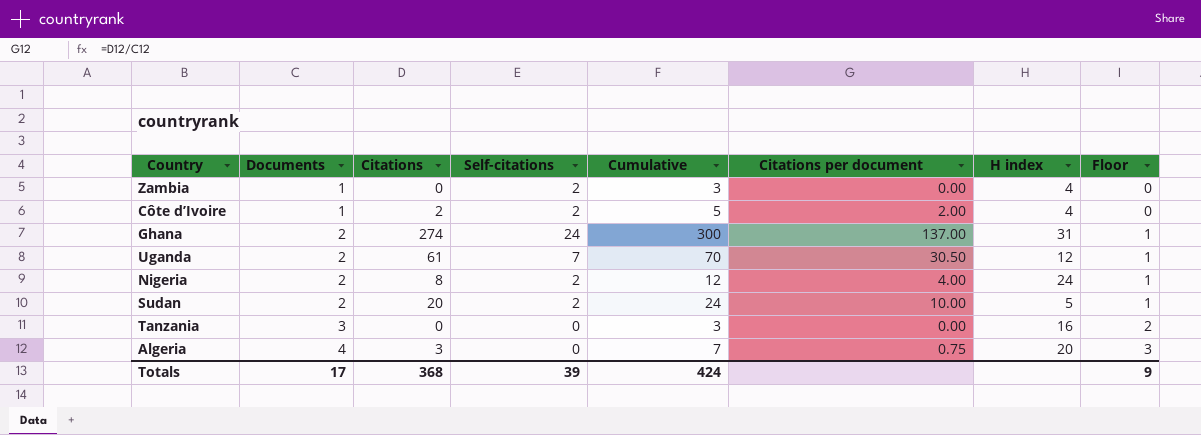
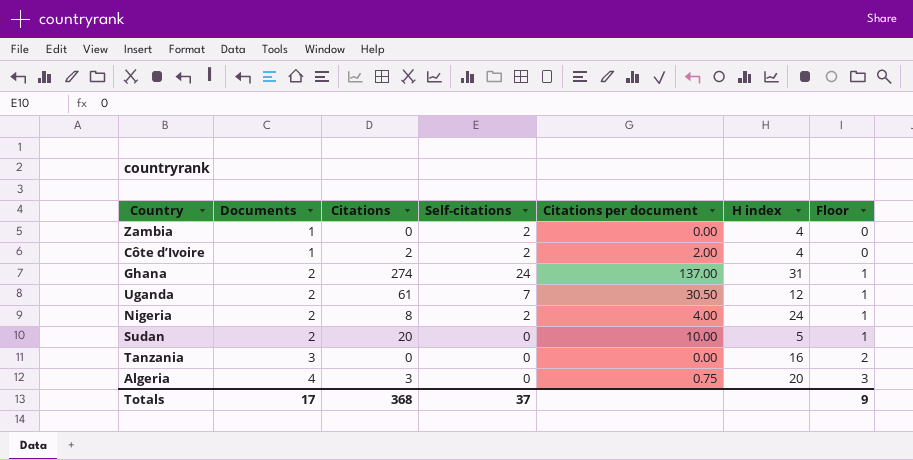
column Cumulative | formula: [Documents] + [Citations] + [Self-citations] -> none
Sudan | Self-citations: 2 -> 0
Totals | Self-citations: 39 -> 37

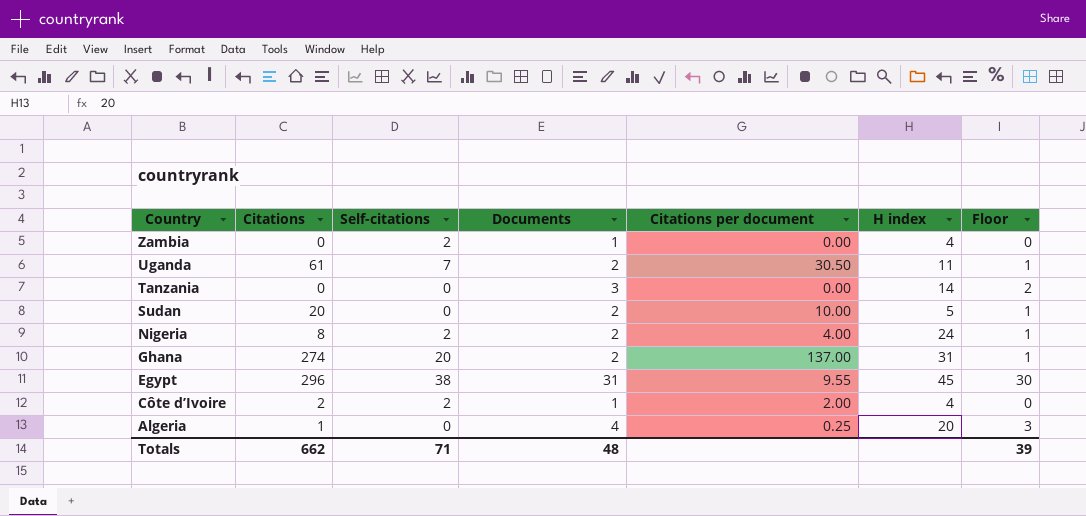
row order: Documents ascending -> Country descending
column Documents | position: 2 -> 4
Uganda | H index: 12 -> 11
Tanzania | H index: 16 -> 14
Ghana | Self-citations: 24 -> 20
row Egypt: none -> 296 | 38 | 31 | 9.55 | 45 | 30
Algeria | Citations: 3 -> 1
Algeria | Citations per document: 0.75 -> 0.25
Totals | Citations: 368 -> 662
Totals | Self-citations: 37 -> 71
Totals | Documents: 17 -> 48
Totals | Floor: 9 -> 39

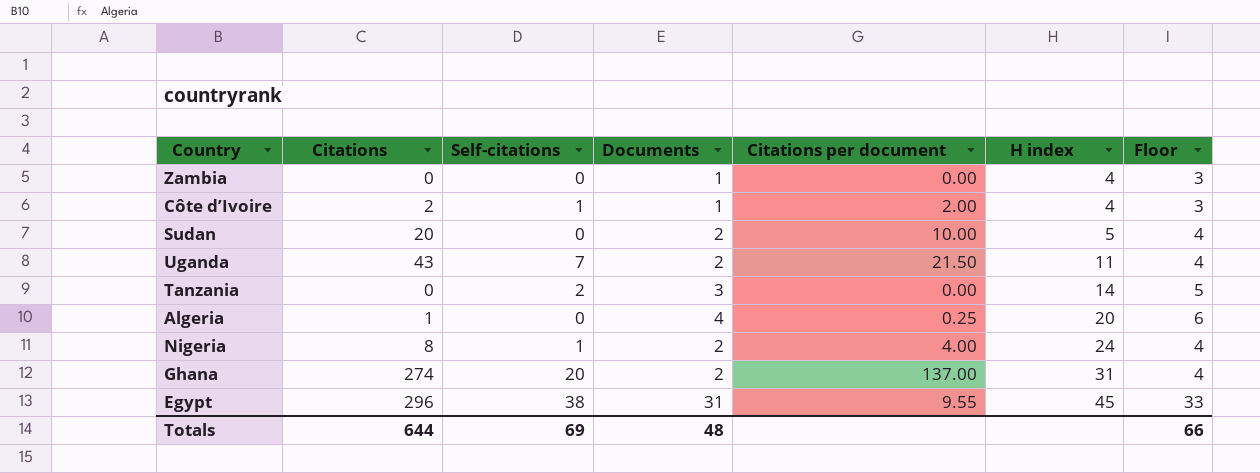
row order: Country descending -> H index ascending
column Floor | formula: [Documents] - 1 -> [Documents] + 2
Zambia | Self-citations: 2 -> 0
Côte d’Ivoire | Self-citations: 2 -> 1
Uganda | Citations: 61 -> 43
Uganda | Citations per document: 30.50 -> 21.50
Tanzania | Self-citations: 0 -> 2
Nigeria | Self-citations: 2 -> 1
Totals | Citations: 662 -> 644
Totals | Self-citations: 71 -> 69
Totals | Floor: 39 -> 66

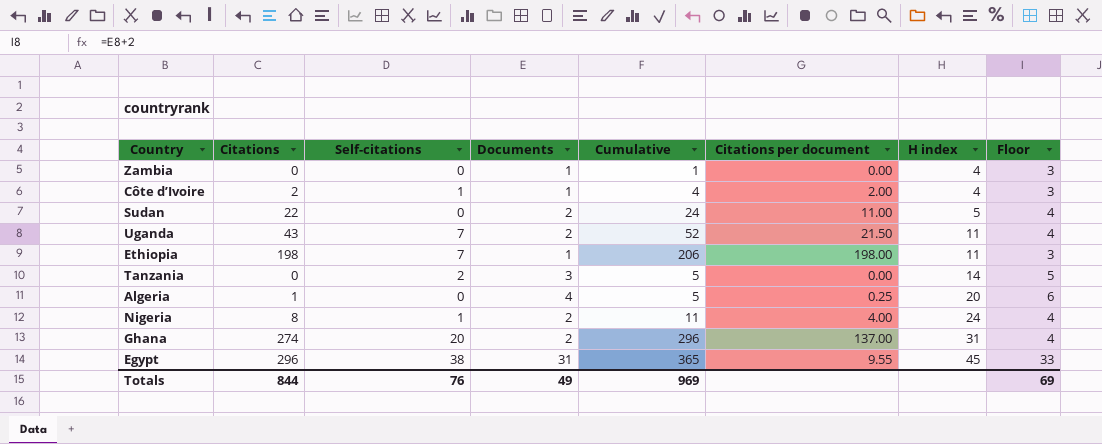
column Cumulative | formula: none -> [Citations] + [Self-citations] + [Documents]
Sudan | Citations: 20 -> 22
Sudan | Citations per document: 10.00 -> 11.00
row Ethiopia: none -> 198 | 7 | 1 | 206 | 198.00 | 11 | 3
Totals | Citations: 644 -> 844
Totals | Self-citations: 69 -> 76
Totals | Documents: 48 -> 49
Totals | Floor: 66 -> 69

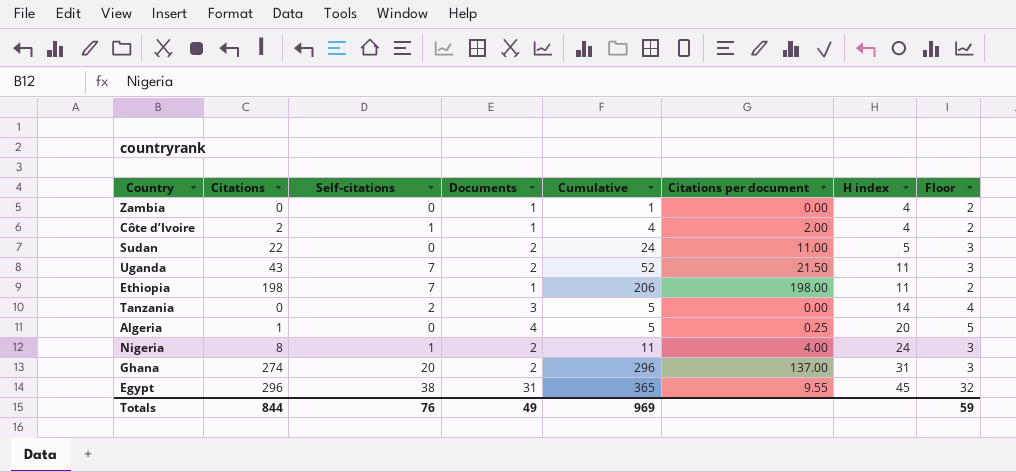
column Floor | formula: [Documents] + 2 -> [Documents] + 1
Totals | Floor: 69 -> 59

